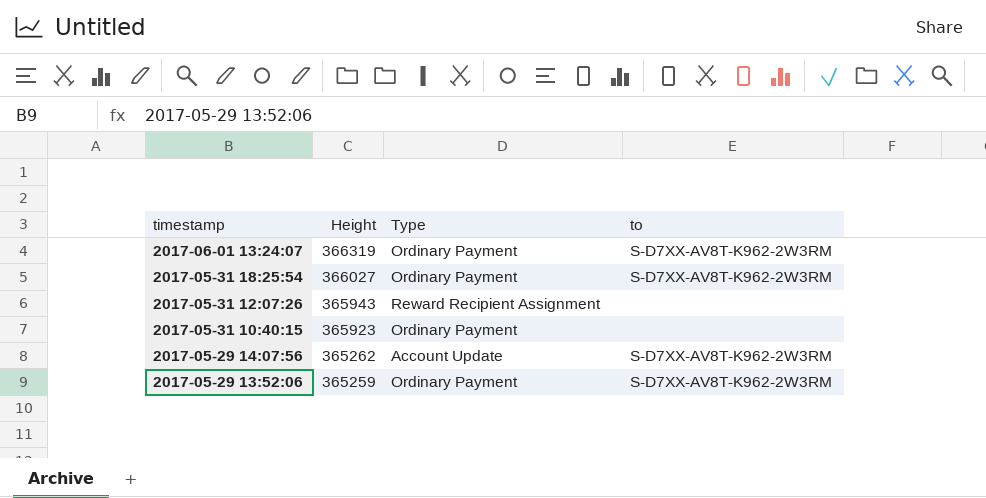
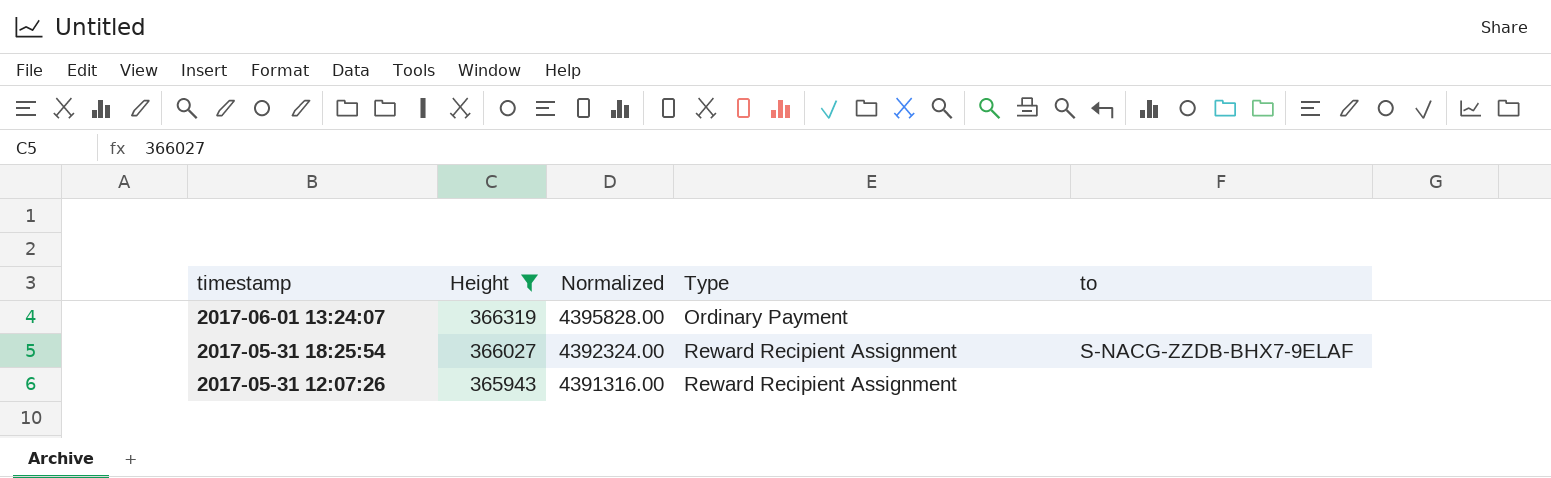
filter: none -> Height >= 365943
column Normalized | formula: none -> [Height] * 12
2017-06-01 13:24:07 | to: S-D7XX-AV8T-K962-2W3RM -> none
2017-05-31 18:25:54 | Type: Ordinary Payment -> Reward Recipient Assignment
2017-05-31 18:25:54 | to: S-D7XX-AV8T-K962-2W3RM -> S-NACG-ZZDB-BHX7-9ELAF

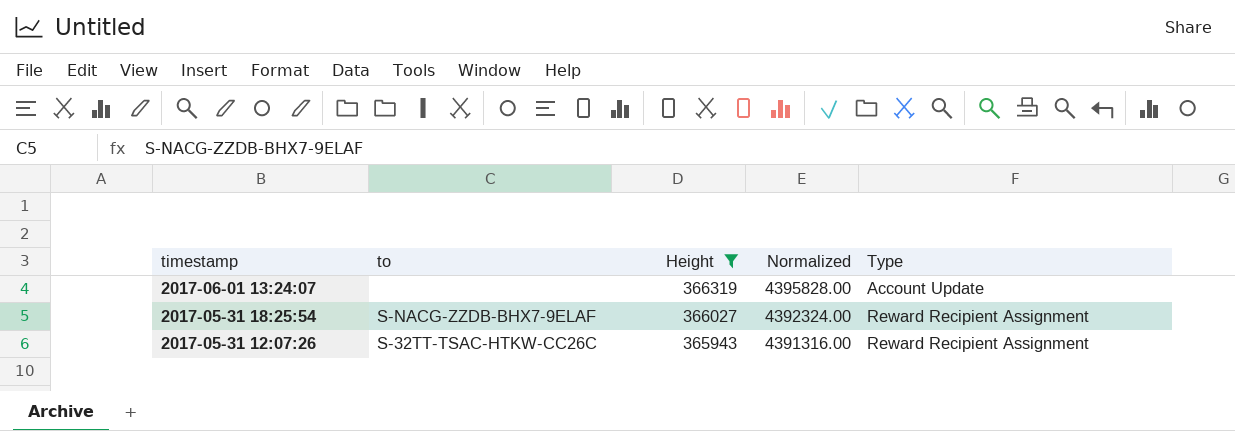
column to | position: 5 -> 2
2017-06-01 13:24:07 | Type: Ordinary Payment -> Account Update
2017-05-31 12:07:26 | to: none -> S-32TT-TSAC-HTKW-CC26C

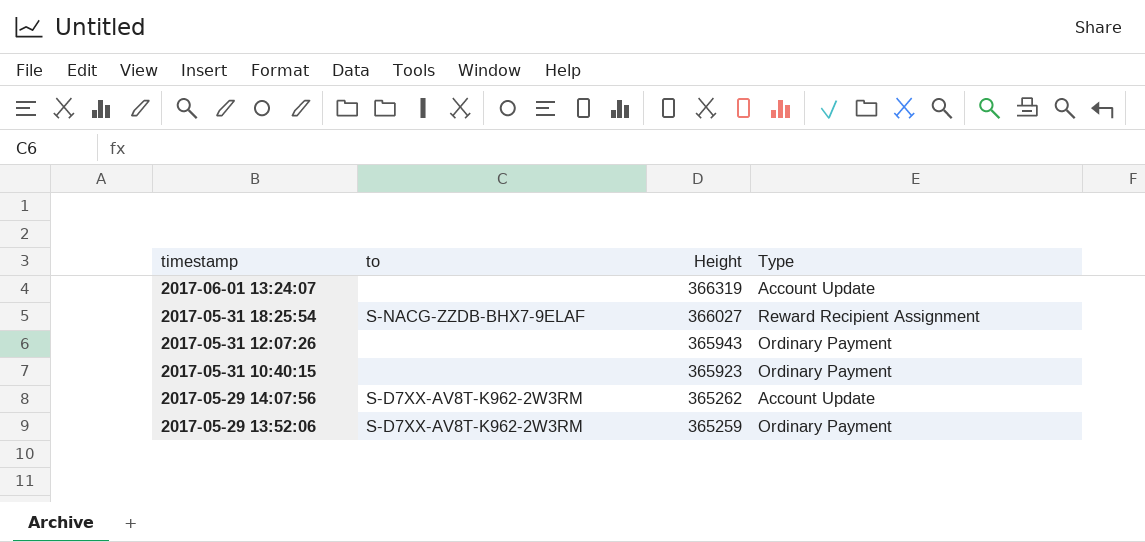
filter: Height >= 365943 -> none
column Normalized | formula: [Height] * 12 -> none
2017-05-31 12:07:26 | to: S-32TT-TSAC-HTKW-CC26C -> none
2017-05-31 12:07:26 | Type: Reward Recipient Assignment -> Ordinary Payment

